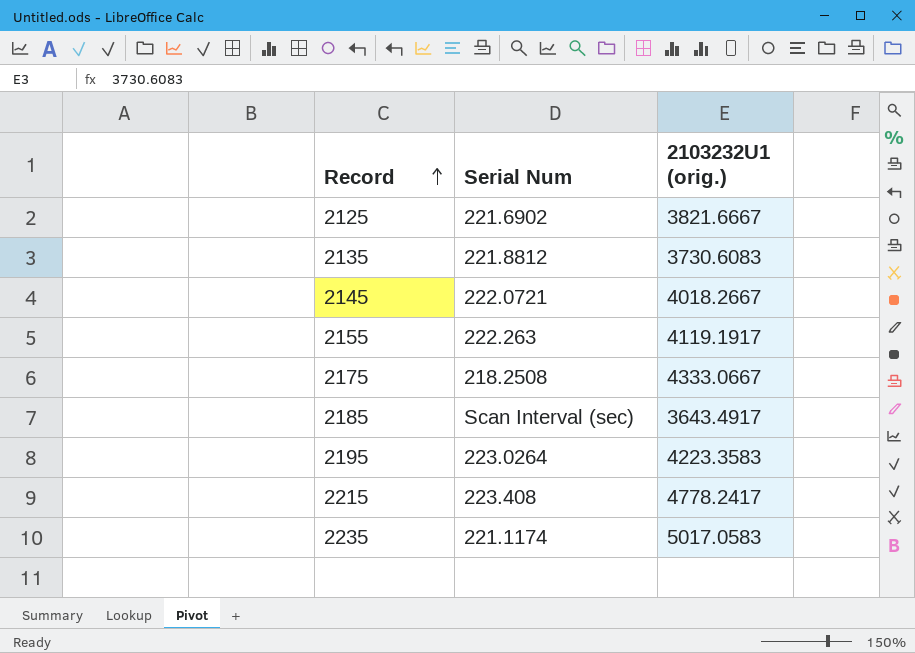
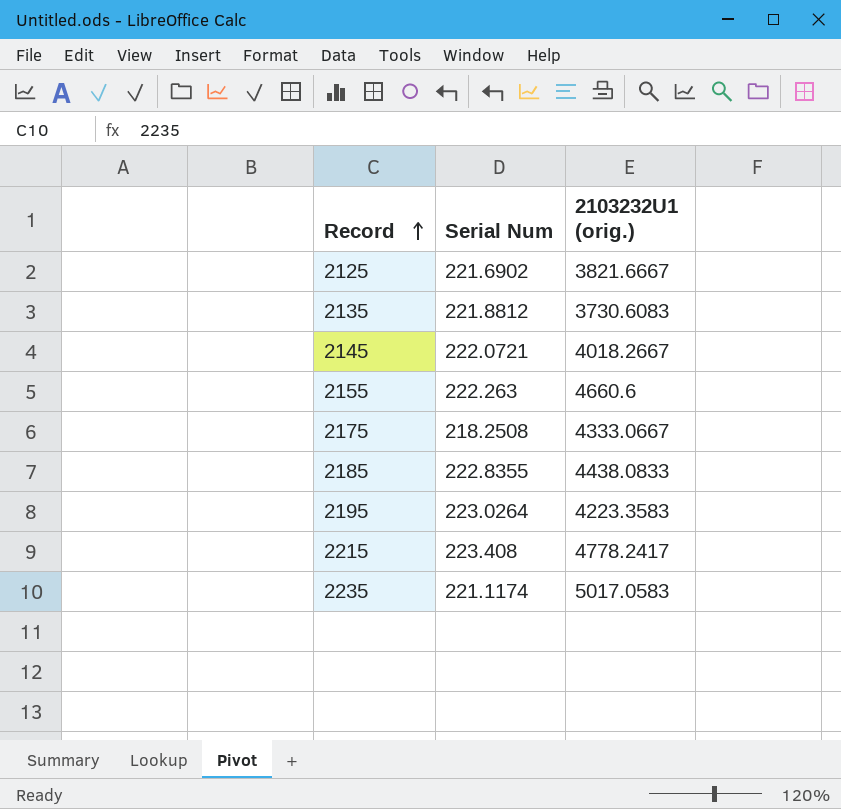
2155 | 2103232U1 (orig.): 4119.1917 -> 4660.6
2185 | Serial Num: Scan Interval (sec) -> 222.8355
2185 | 2103232U1 (orig.): 3643.4917 -> 4438.0833

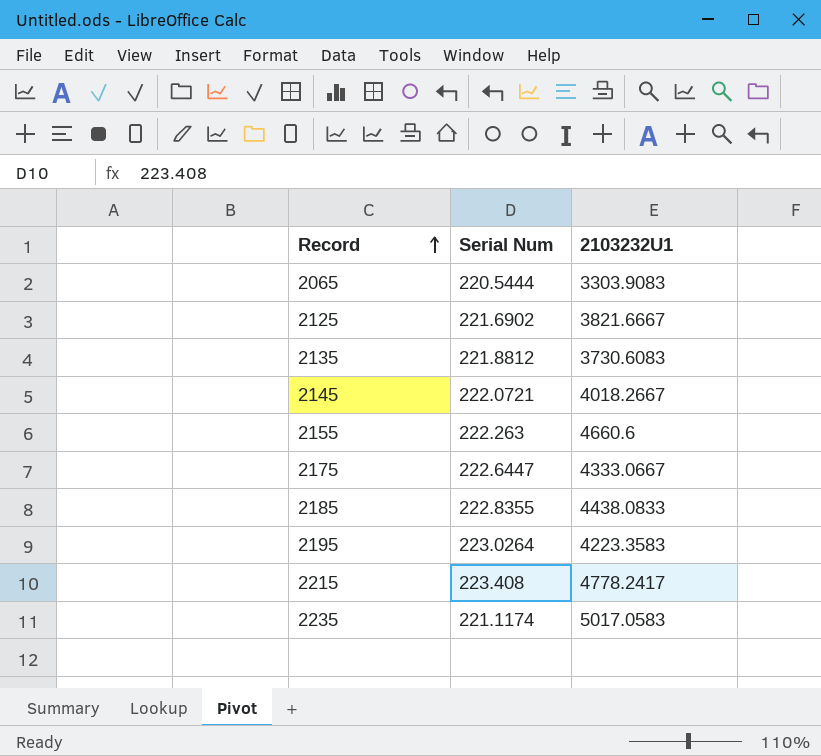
column name: 2103232U1 (orig.) -> 2103232U1
row 2065: none -> 220.5444 | 3303.9083
2175 | Serial Num: 218.2508 -> 222.6447

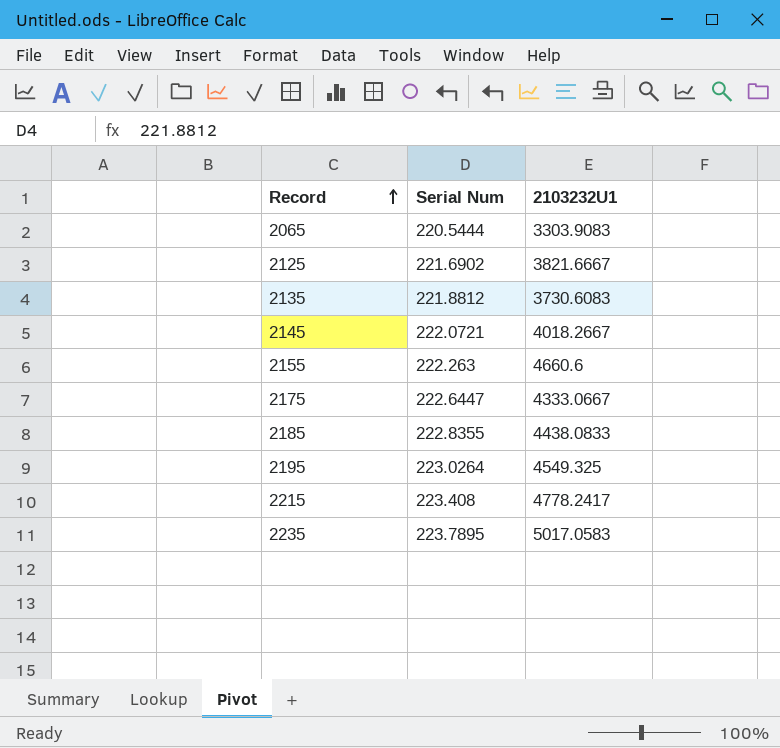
2195 | 2103232U1: 4223.3583 -> 4549.325
2235 | Serial Num: 221.1174 -> 223.7895

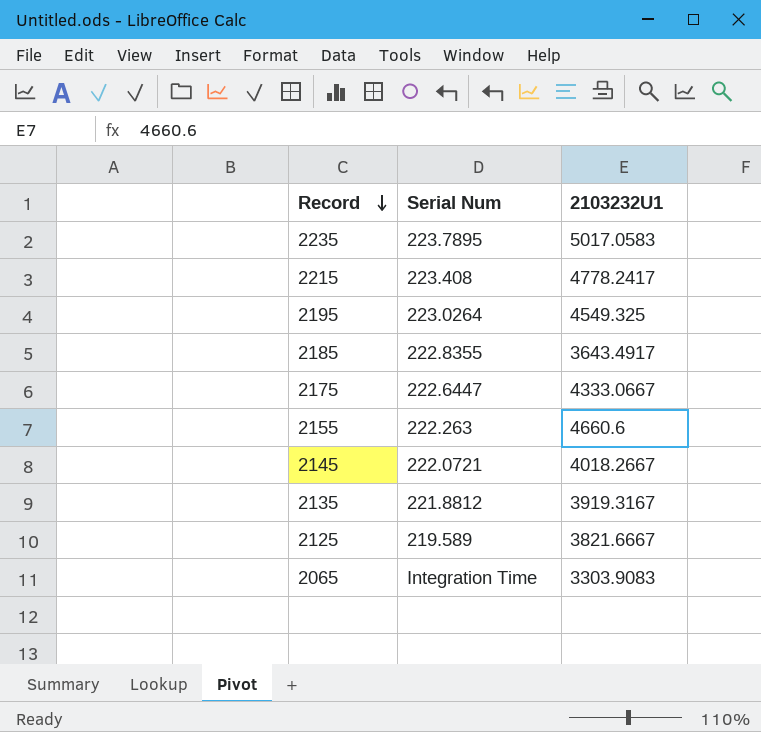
row order: Record ascending -> Record descending
2185 | 2103232U1: 4438.0833 -> 3643.4917
2135 | 2103232U1: 3730.6083 -> 3919.3167
2125 | Serial Num: 221.6902 -> 219.589
2065 | Serial Num: 220.5444 -> Integration Time

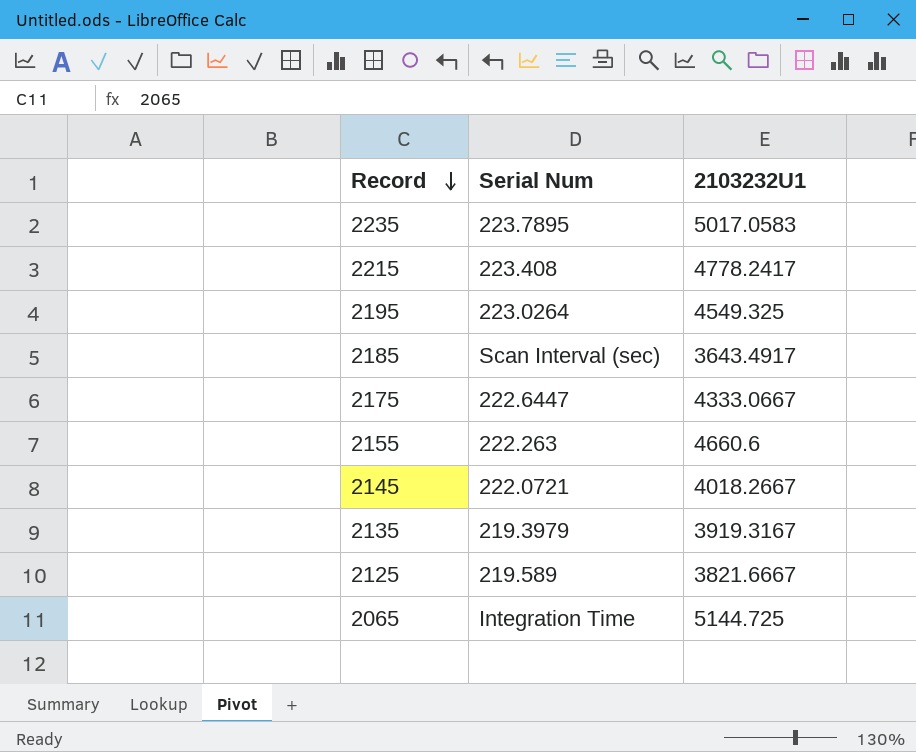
2185 | Serial Num: 222.8355 -> Scan Interval (sec)
2135 | Serial Num: 221.8812 -> 219.3979
2065 | 2103232U1: 3303.9083 -> 5144.725

